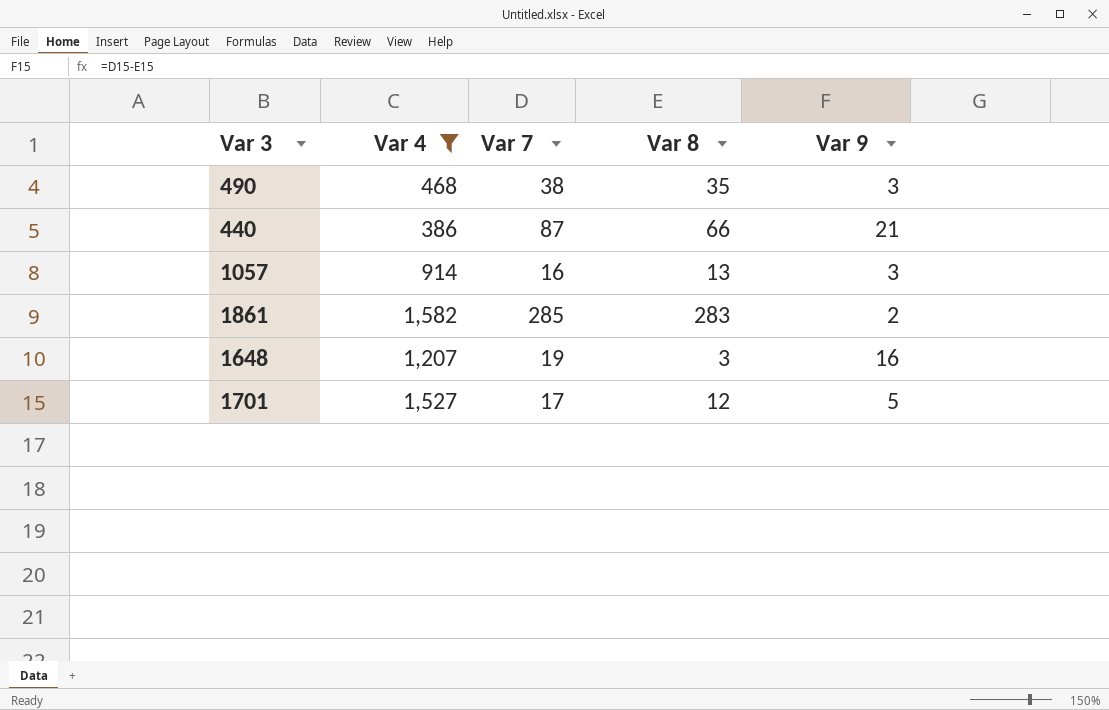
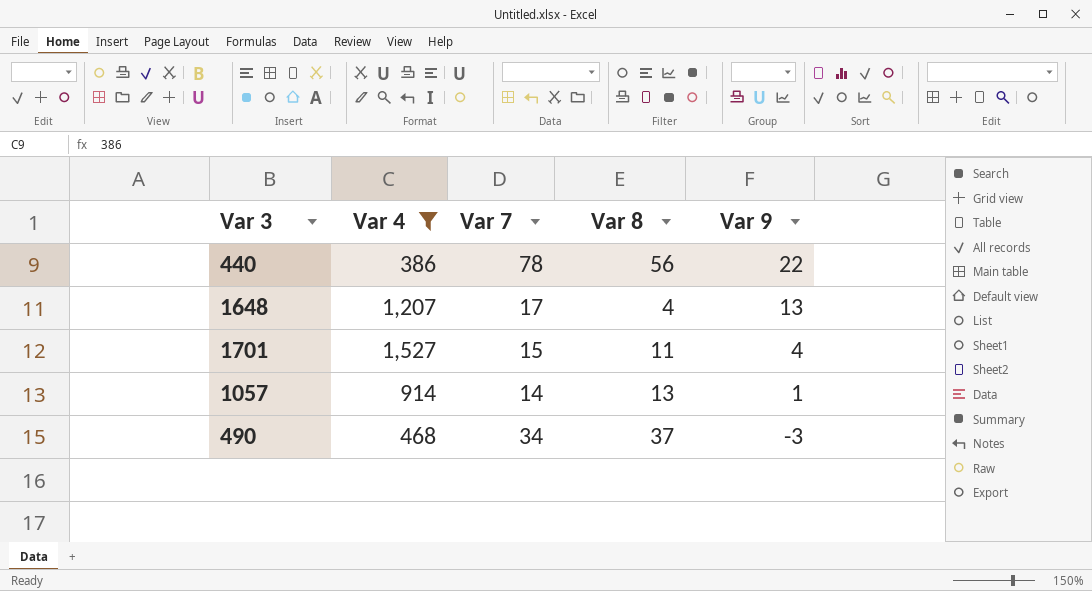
row order: none -> Var 9 descending
row 1861: 1,582 | 285 | 283 | 2 -> none
440 | Var 7: 87 -> 78
440 | Var 8: 66 -> 56
440 | Var 9: 21 -> 22
1648 | Var 7: 19 -> 17
1648 | Var 8: 3 -> 4
1648 | Var 9: 16 -> 13
1701 | Var 7: 17 -> 15
1701 | Var 8: 12 -> 11
1701 | Var 9: 5 -> 4
1057 | Var 7: 16 -> 14
1057 | Var 9: 3 -> 1
490 | Var 7: 38 -> 34
490 | Var 8: 35 -> 37
490 | Var 9: 3 -> -3

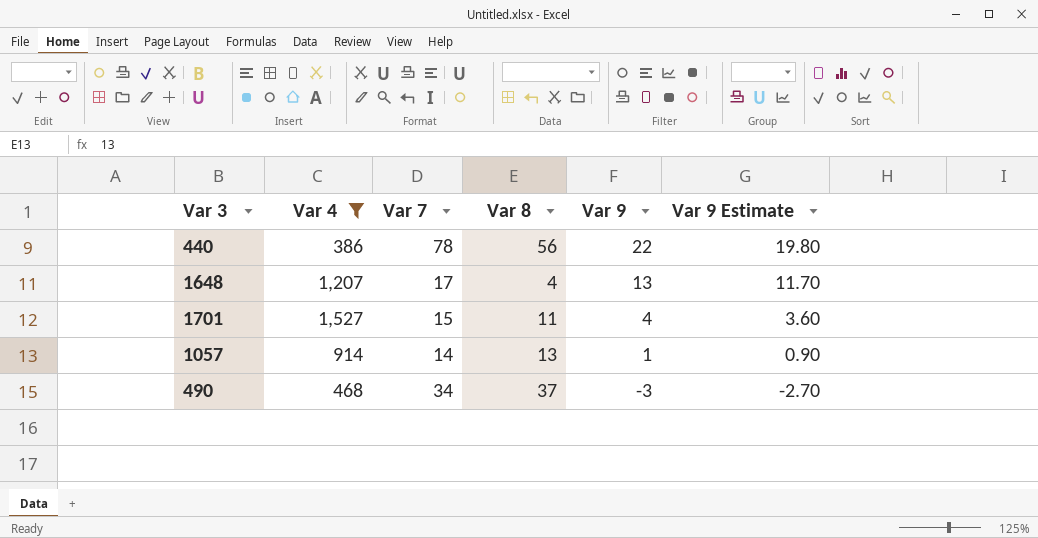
column Var 9 Estimate | formula: none -> [Var 9] * 0.9

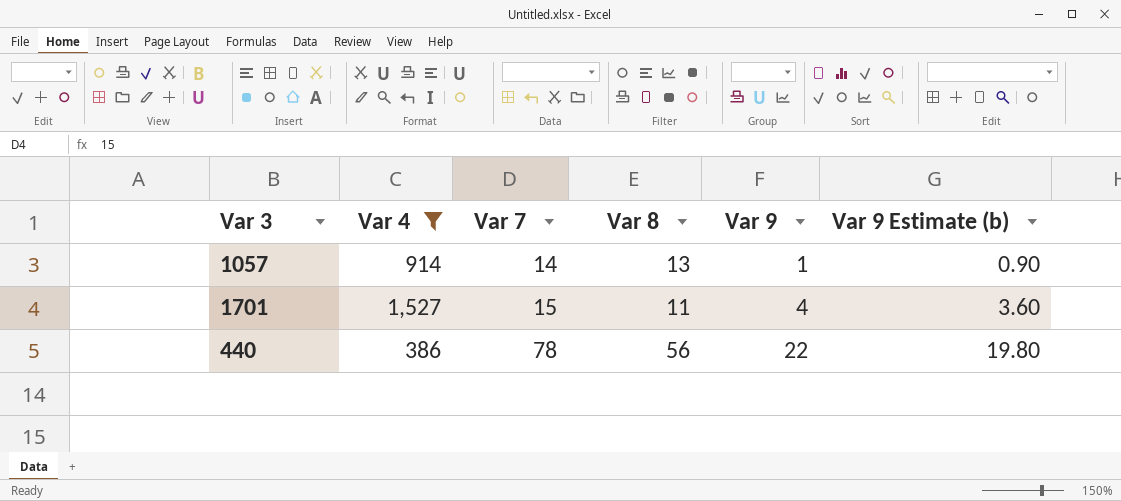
row order: Var 9 descending -> Var 7 ascending
column name: Var 9 Estimate -> Var 9 Estimate (b)
row 1648: 1,207 | 17 | 4 | 13 | 11.70 -> none
row 490: 468 | 34 | 37 | -3 | -2.70 -> none

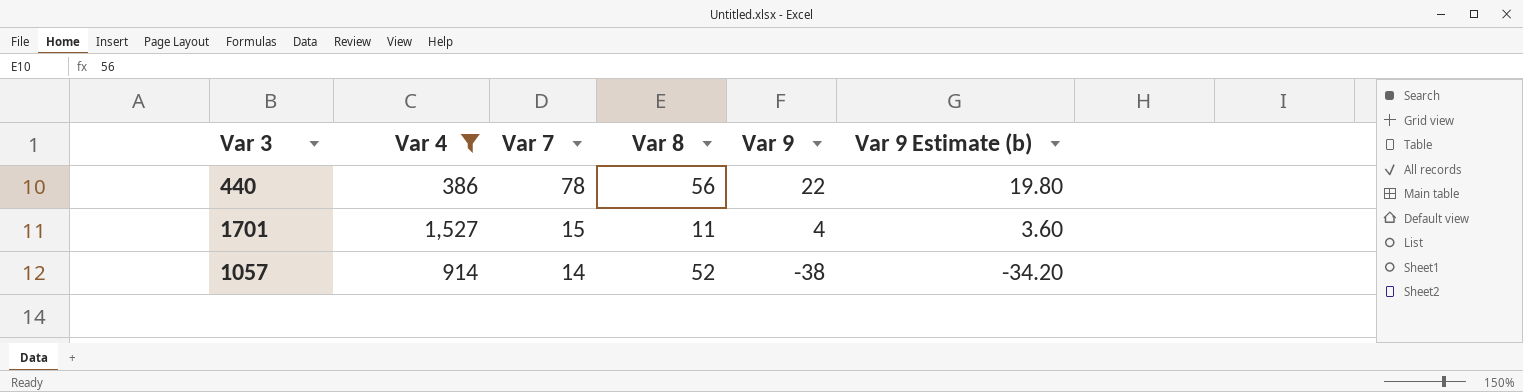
row order: Var 7 ascending -> Var 7 descending
1057 | Var 8: 13 -> 52
1057 | Var 9: 1 -> -38
1057 | Var 9 Estimate (b): 0.90 -> -34.20

